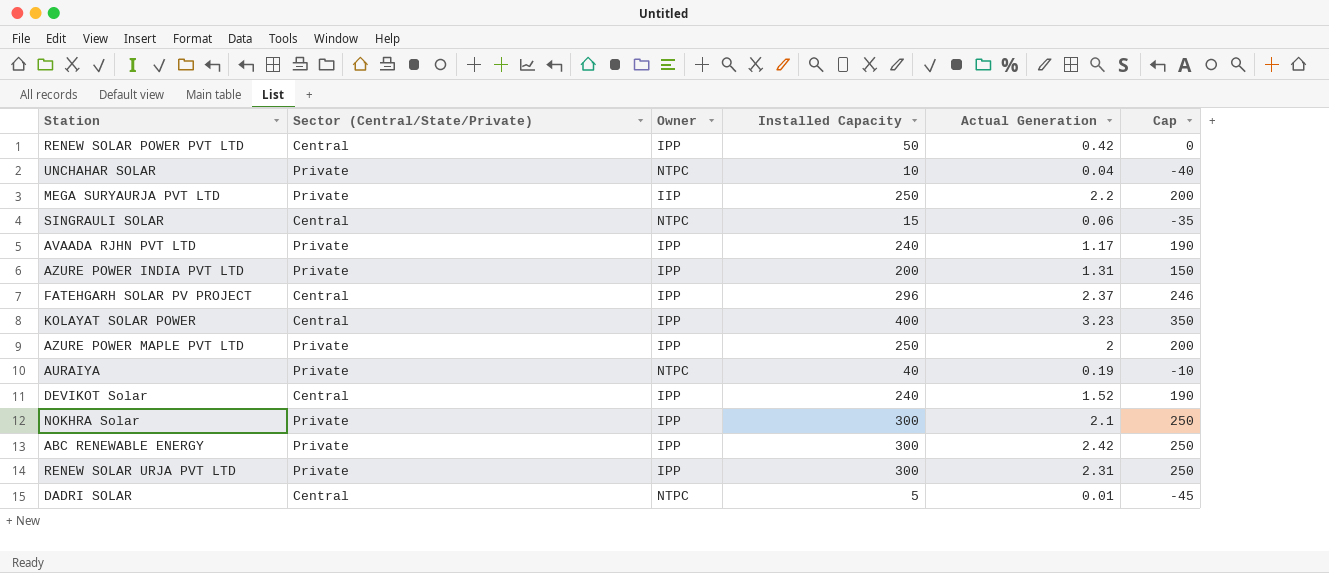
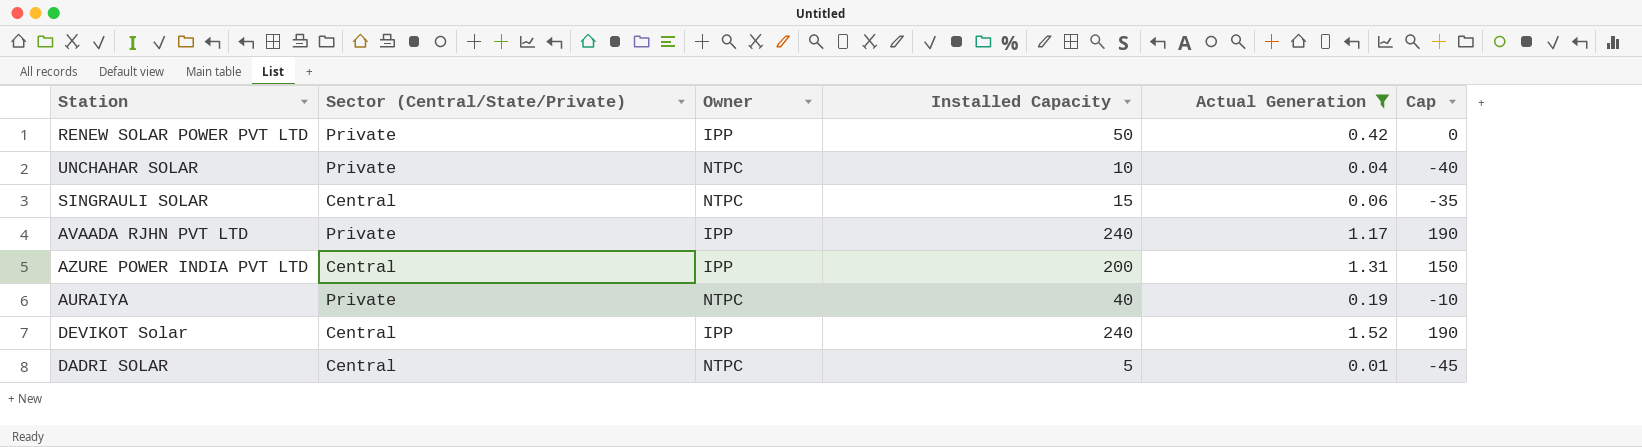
filter: none -> Actual Generation <= 1.52
RENEW SOLAR POWER PVT LTD | Sector (Central/State/Private): Central -> Private
AZURE POWER INDIA PVT LTD | Sector (Central/State/Private): Private -> Central

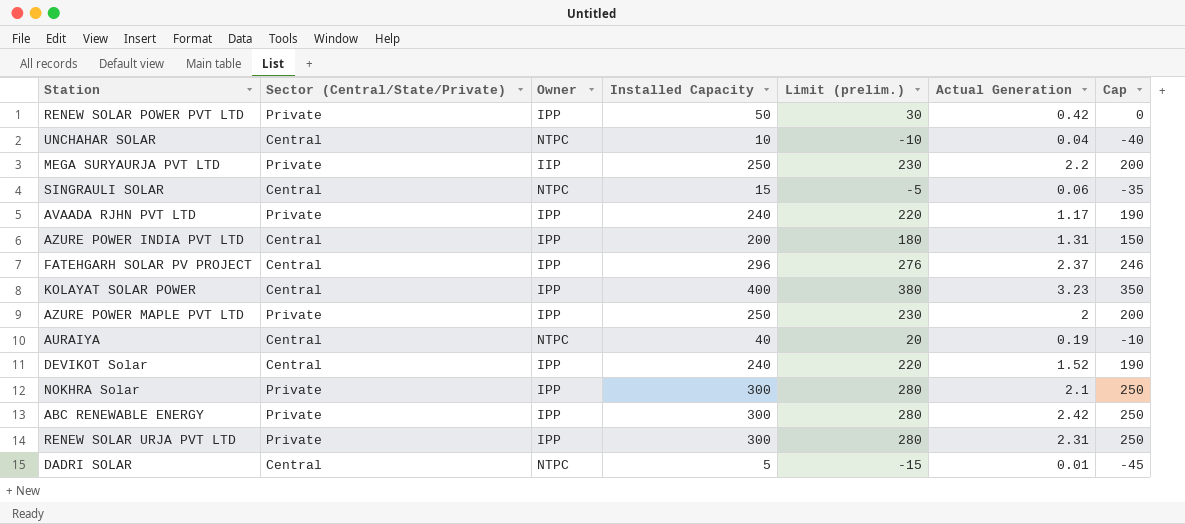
filter: Actual Generation <= 1.52 -> none
column Limit (prelim.) | formula: none -> [Installed Capacity] - 20
UNCHAHAR SOLAR | Sector (Central/State/Private): Private -> Central
AURAIYA | Sector (Central/State/Private): Private -> Central

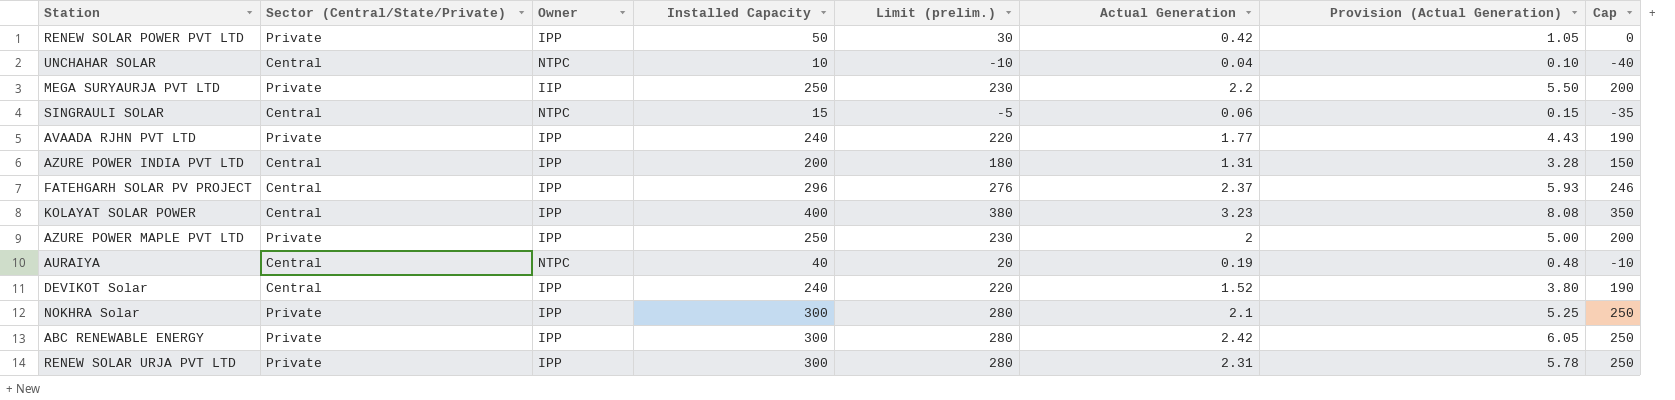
column Provision (Actual Generation) | formula: none -> [Actual Generation] * 2.5
row DADRI SOLAR: Central | NTPC | 5 | -15 | 0.01 | -45 -> none
AVAADA RJHN PVT LTD | Actual Generation: 1.17 -> 1.77

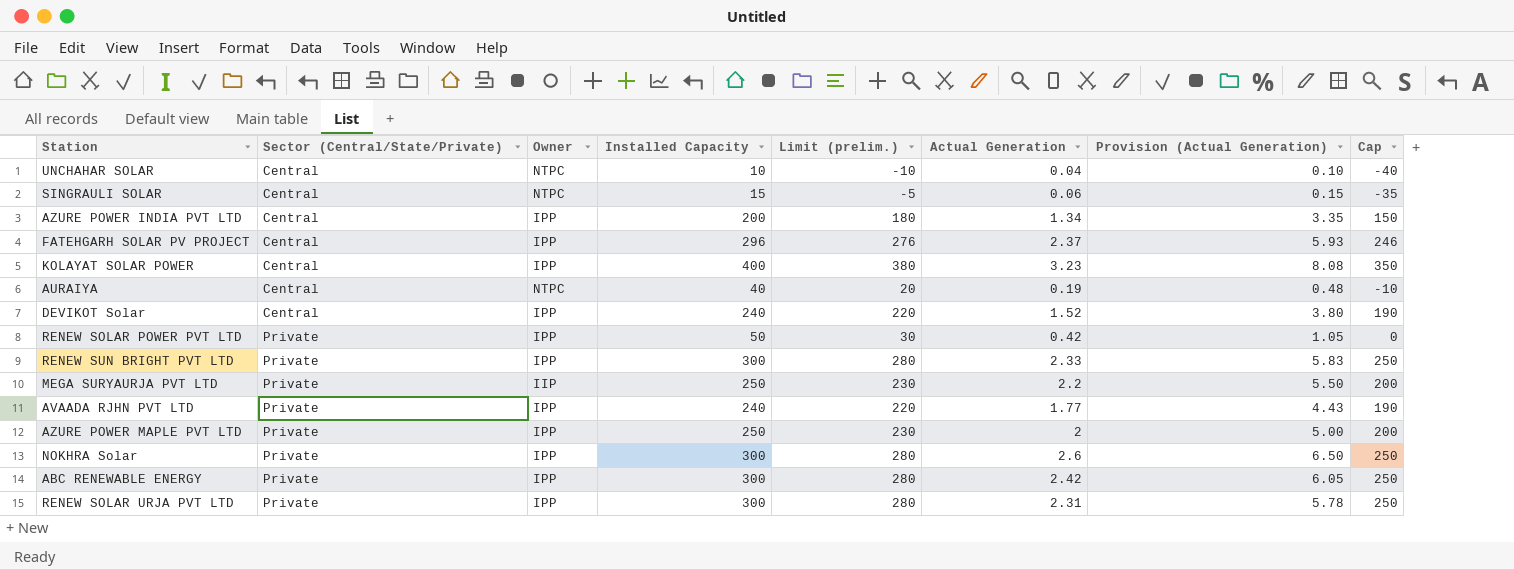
row order: none -> Sector (Central/State/Private) ascending
AZURE POWER INDIA PVT LTD | Actual Generation: 1.31 -> 1.34
AZURE POWER INDIA PVT LTD | Provision (Actual Generation): 3.28 -> 3.35
row RENEW SUN BRIGHT PVT LTD: none -> Private | IPP | 300 | 280 | 2.33 | 5.83 | 250
NOKHRA Solar | Actual Generation: 2.1 -> 2.6
NOKHRA Solar | Provision (Actual Generation): 5.25 -> 6.50

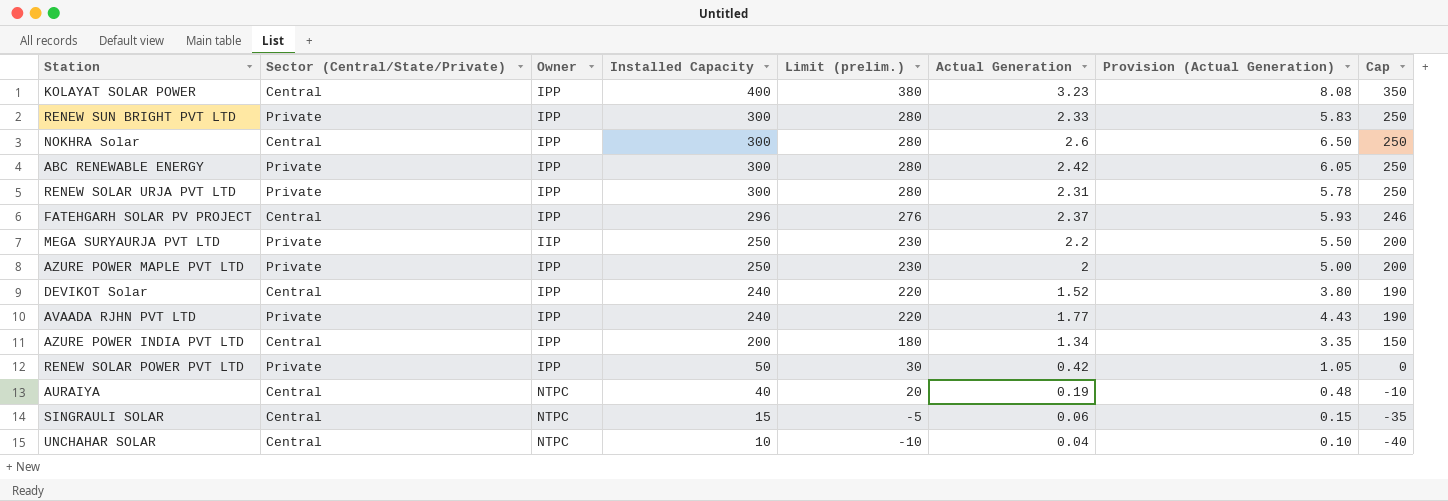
row order: Sector (Central/State/Private) ascending -> Installed Capacity descending
NOKHRA Solar | Sector (Central/State/Private): Private -> Central

